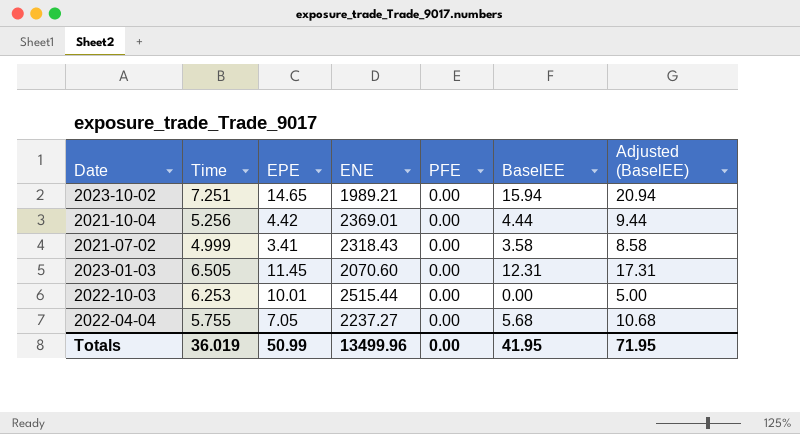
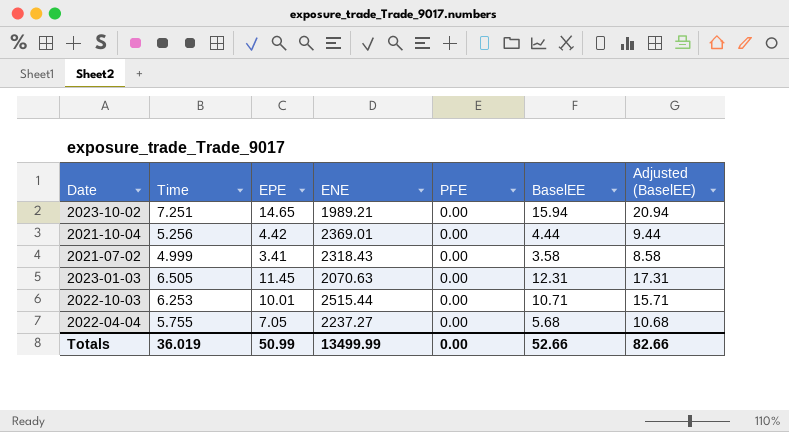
2023-01-03 | ENE: 2070.60 -> 2070.63
2022-10-03 | BaselEE: 0.00 -> 10.71
2022-10-03 | Adjusted (BaselEE): 5.00 -> 15.71
Totals | ENE: 13499.96 -> 13499.99
Totals | BaselEE: 41.95 -> 52.66
Totals | Adjusted (BaselEE): 71.95 -> 82.66

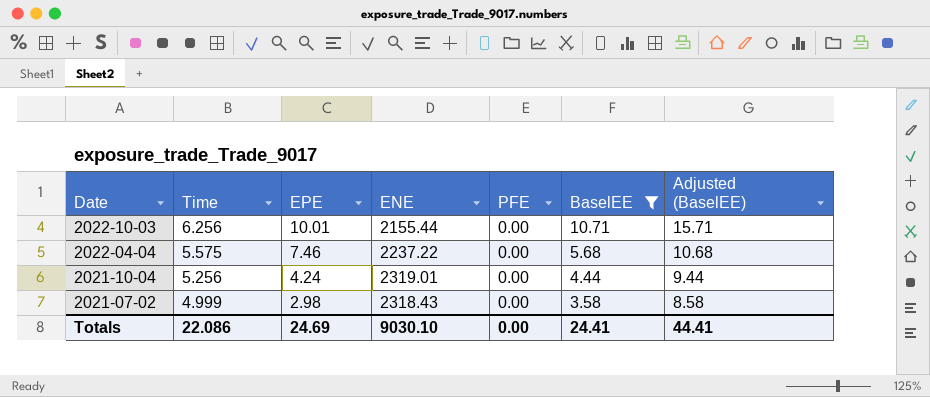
filter: none -> BaselEE <= 10.71
row order: none -> Date descending
2022-10-03 | Time: 6.253 -> 6.256
2022-10-03 | ENE: 2515.44 -> 2155.44
2022-04-04 | Time: 5.755 -> 5.575
2022-04-04 | EPE: 7.05 -> 7.46
2022-04-04 | ENE: 2237.27 -> 2237.22
2021-10-04 | EPE: 4.42 -> 4.24
2021-10-04 | ENE: 2369.01 -> 2319.01
2021-07-02 | EPE: 3.41 -> 2.98
Totals | Time: 36.019 -> 22.086
Totals | EPE: 50.99 -> 24.69
Totals | ENE: 13499.99 -> 9030.10
Totals | BaselEE: 52.66 -> 24.41
Totals | Adjusted (BaselEE): 82.66 -> 44.41

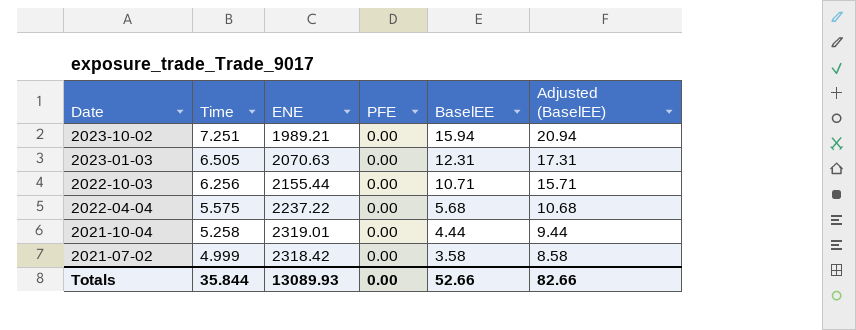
filter: BaselEE <= 10.71 -> none
column EPE | position: 3 -> none
2021-10-04 | Time: 5.256 -> 5.258
2021-07-02 | ENE: 2318.43 -> 2318.42
Totals | Time: 22.086 -> 35.844
Totals | ENE: 9030.10 -> 13089.93
Totals | BaselEE: 24.41 -> 52.66
Totals | Adjusted (BaselEE): 44.41 -> 82.66

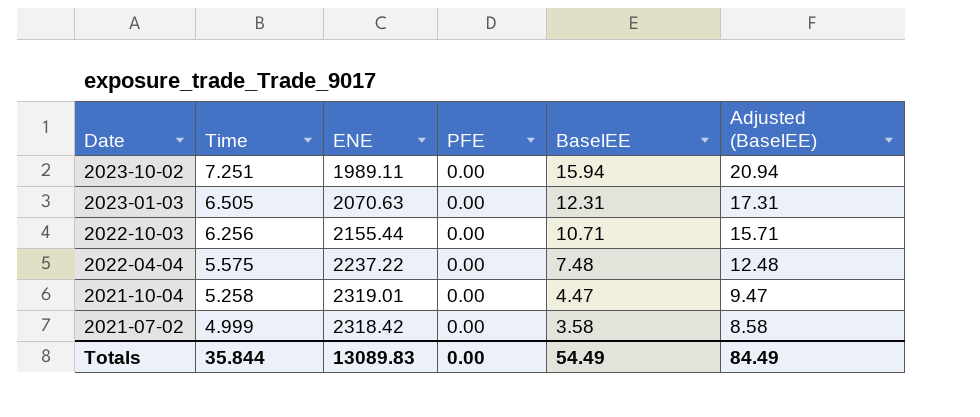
2023-10-02 | ENE: 1989.21 -> 1989.11
2022-04-04 | BaselEE: 5.68 -> 7.48
2022-04-04 | Adjusted (BaselEE): 10.68 -> 12.48
2021-10-04 | BaselEE: 4.44 -> 4.47
2021-10-04 | Adjusted (BaselEE): 9.44 -> 9.47
Totals | ENE: 13089.93 -> 13089.83
Totals | BaselEE: 52.66 -> 54.49
Totals | Adjusted (BaselEE): 82.66 -> 84.49

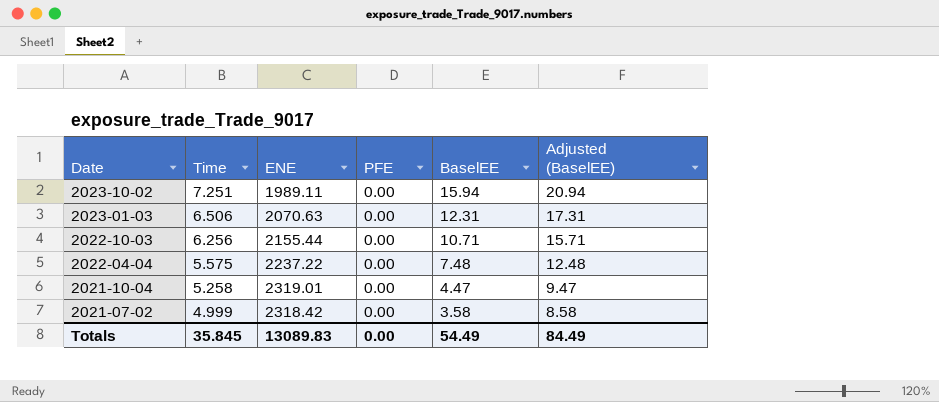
2023-01-03 | Time: 6.505 -> 6.506
Totals | Time: 35.844 -> 35.845

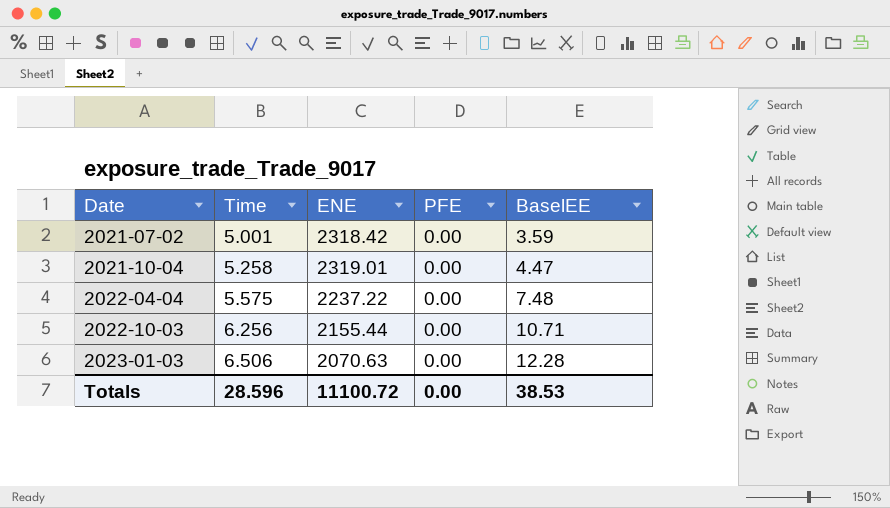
row order: Date descending -> Date ascending
column Adjusted (BaselEE) | formula: [BaselEE] + 5 -> none
row 2023-10-02: 7.251 | 1989.11 | 0.00 | 15.94 | 20.94 -> none
2021-07-02 | Time: 4.999 -> 5.001
2021-07-02 | BaselEE: 3.58 -> 3.59
2023-01-03 | BaselEE: 12.31 -> 12.28
Totals | Time: 35.845 -> 28.596
Totals | ENE: 13089.83 -> 11100.72
Totals | BaselEE: 54.49 -> 38.53

